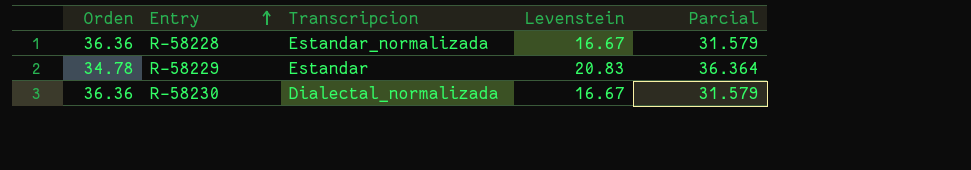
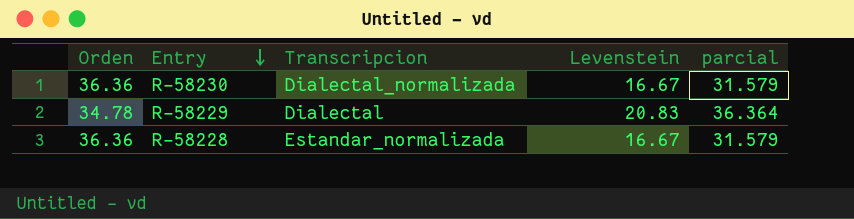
row order: Entry ascending -> Entry descending
column name: Parcial -> parcial
R-58229 | Transcripcion: Estandar -> Dialectal

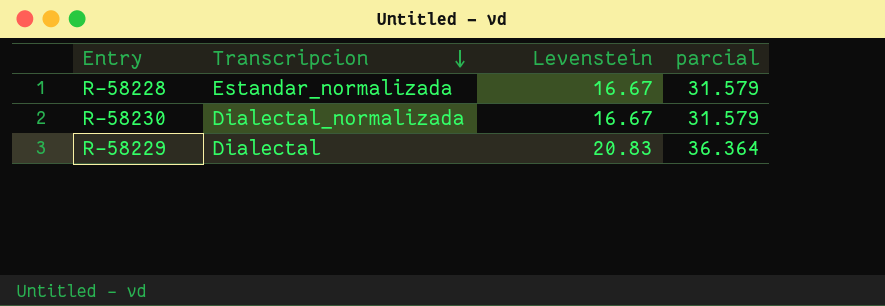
row order: Entry descending -> Transcripcion descending
column Orden | position: 1 -> none

